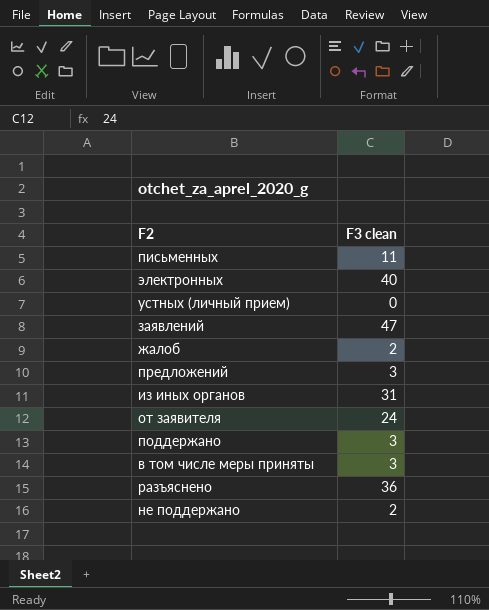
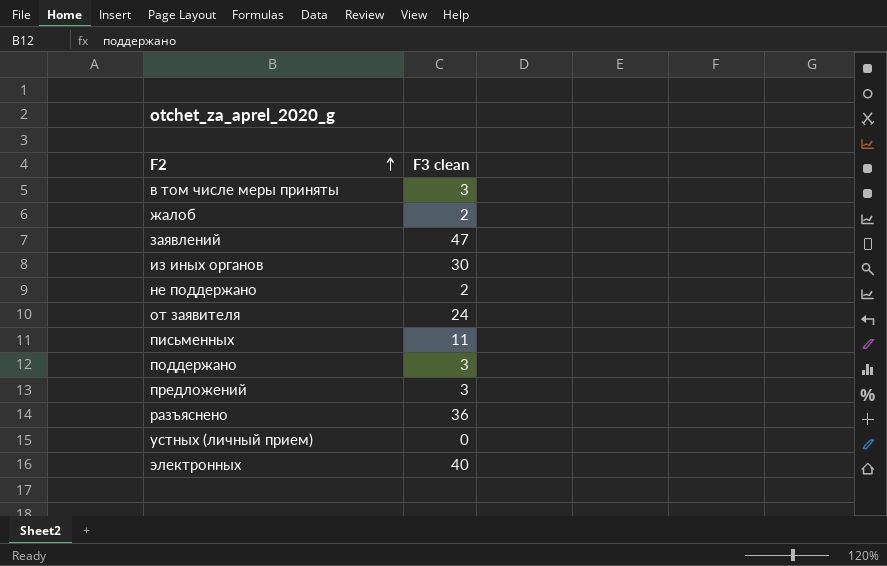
row order: none -> F2 ascending
из иных органов | F3 clean: 31 -> 30

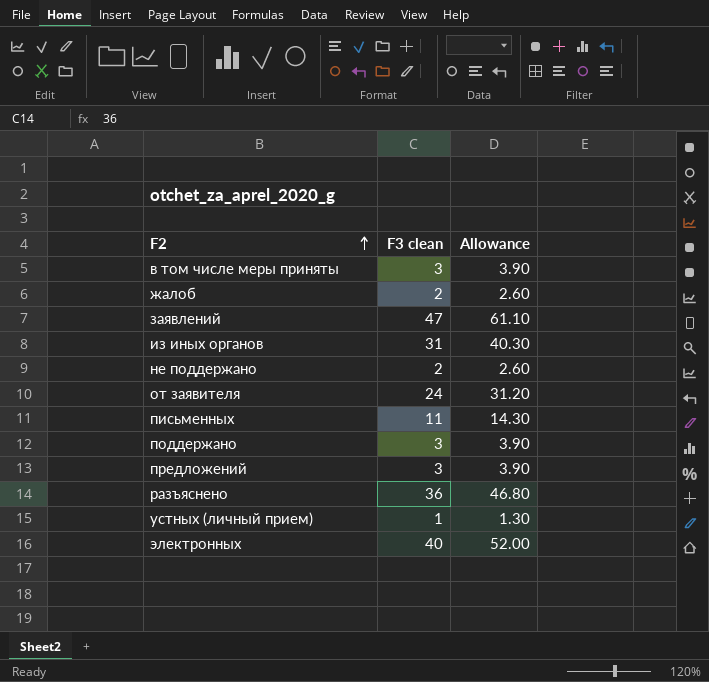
column Allowance | formula: none -> [F3 clean] * 1.3
из иных органов | F3 clean: 30 -> 31
устных (личный прием) | F3 clean: 0 -> 1

